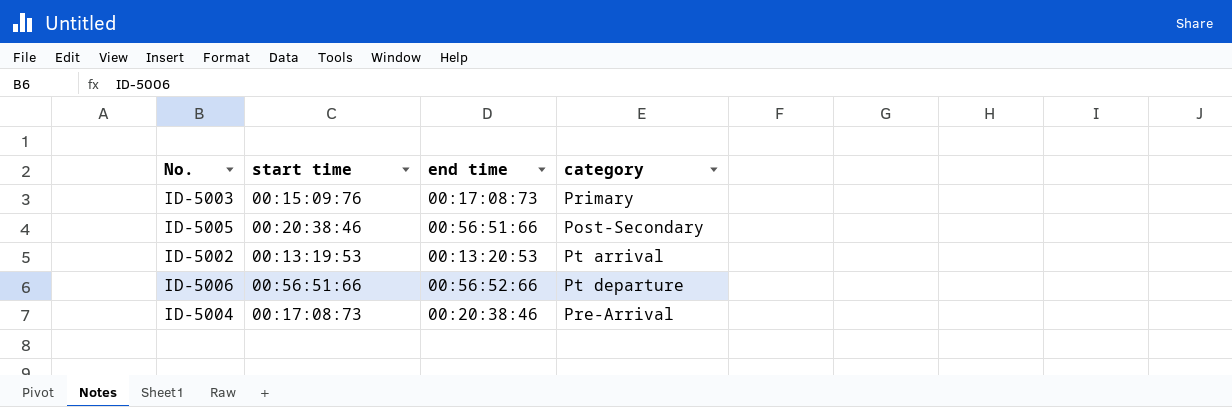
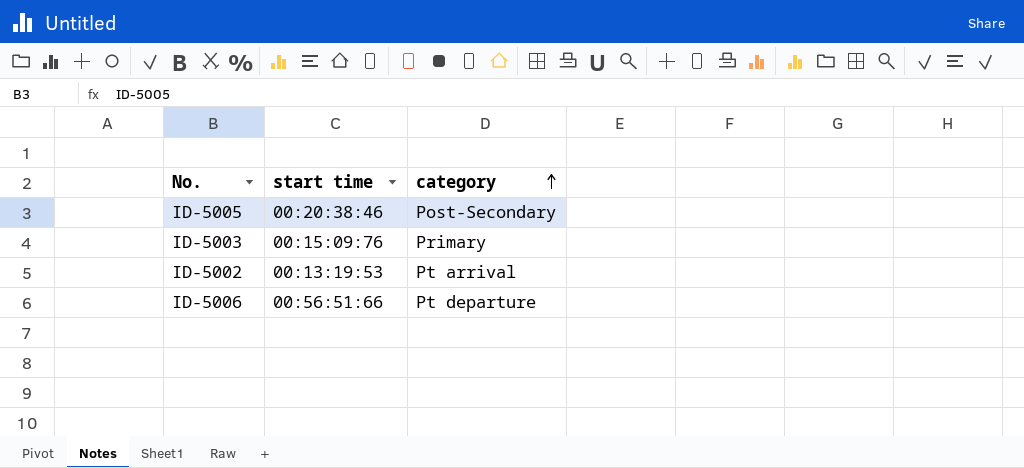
row order: none -> category ascending
column end time | position: 3 -> none
row ID-5004: 00:17:08:73 | 00:20:38:46 | Pre-Arrival -> none

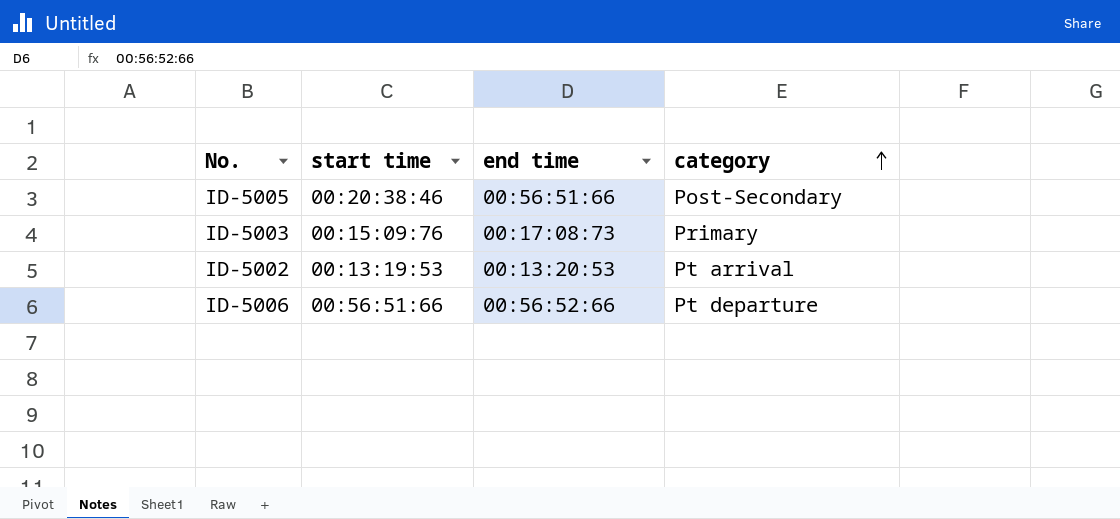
column end time | position: none -> 3

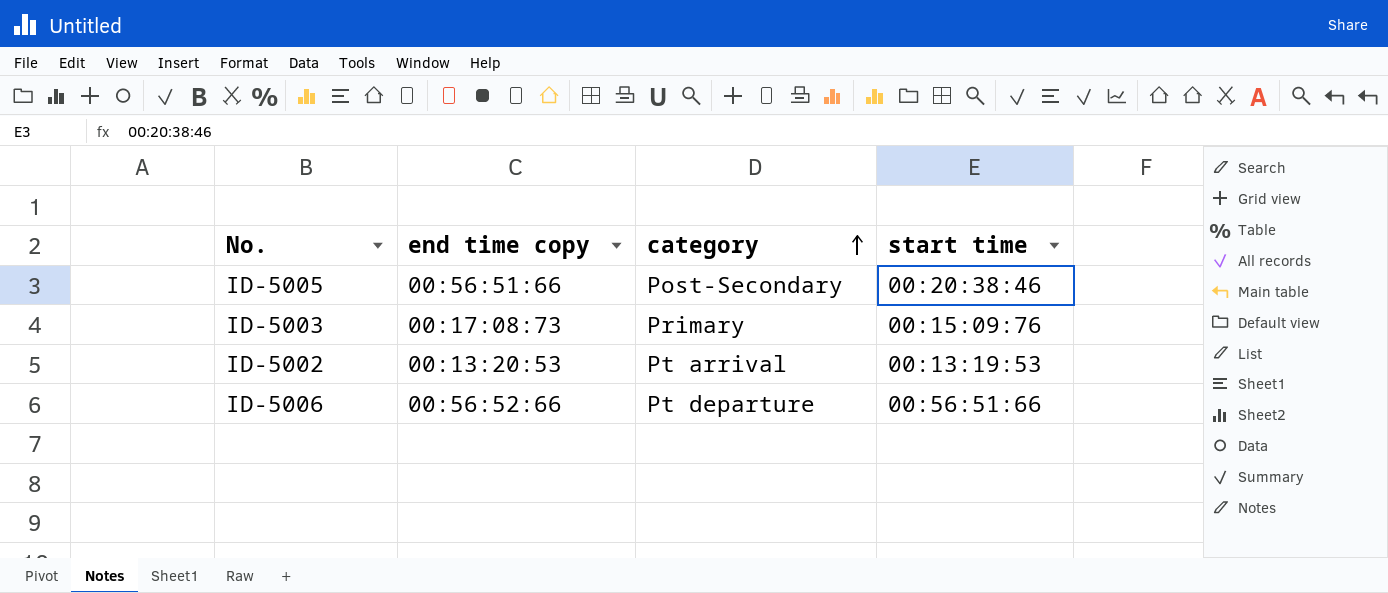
column name: end time -> end time copy
column start time | position: 2 -> 4

